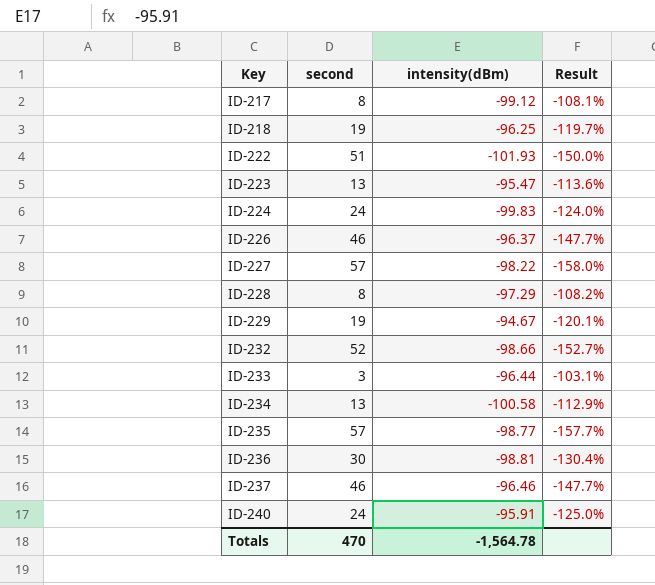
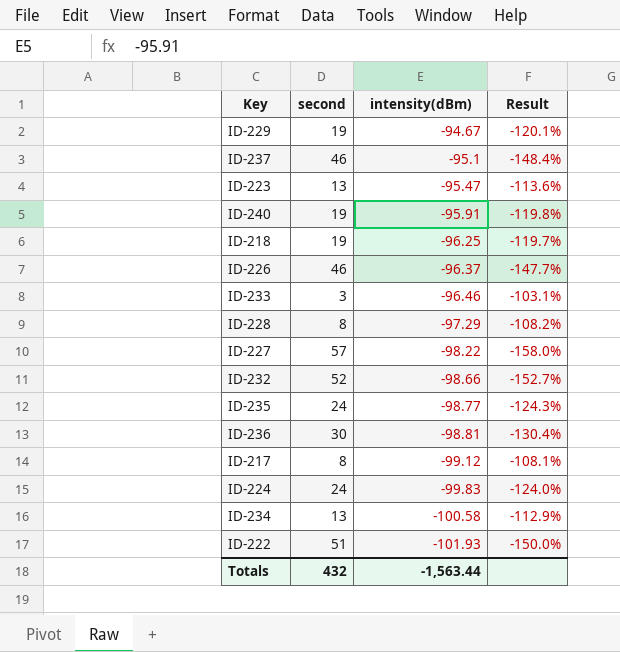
row order: Key ascending -> intensity(dBm) descending
ID-237 | intensity(dBm): -96.46 -> -95.1
ID-237 | Result: -147.7% -> -148.4%
ID-240 | second: 24 -> 19
ID-240 | Result: -125.0% -> -119.8%
ID-233 | intensity(dBm): -96.44 -> -96.46
ID-235 | second: 57 -> 24
ID-235 | Result: -157.7% -> -124.3%
Totals | second: 470 -> 432
Totals | intensity(dBm): -1,564.78 -> -1,563.44

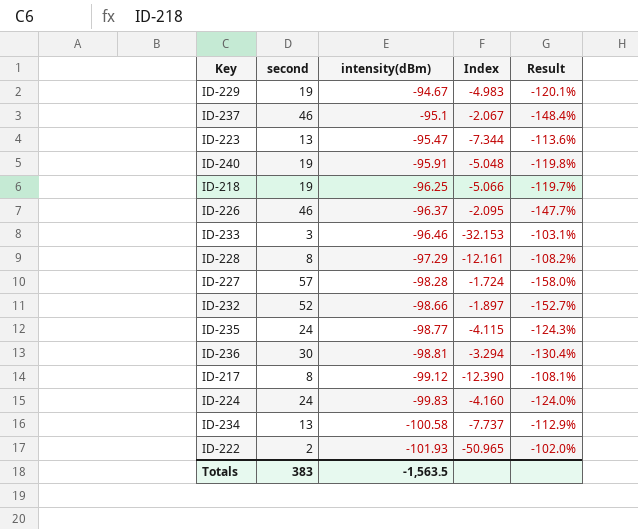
column Index | formula: none -> [intensity(dBm)] / [second]
ID-227 | intensity(dBm): -98.22 -> -98.28
ID-222 | second: 51 -> 2
ID-222 | Result: -150.0% -> -102.0%
Totals | second: 432 -> 383
Totals | intensity(dBm): -1,563.44 -> -1,563.5

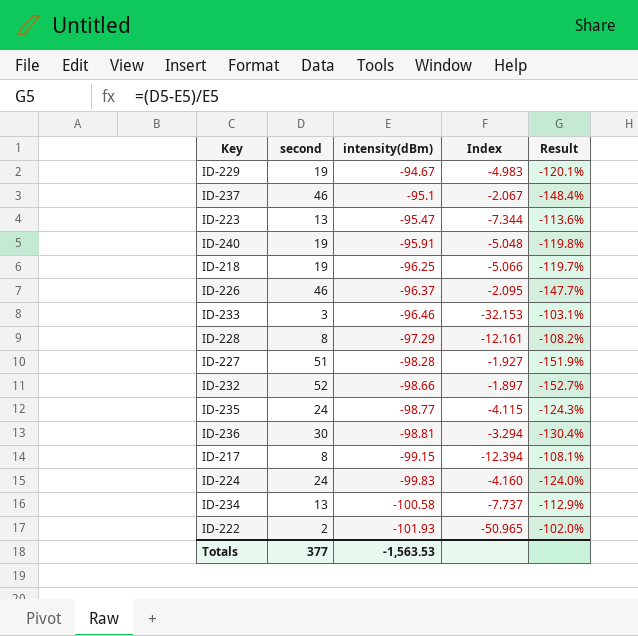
ID-227 | second: 57 -> 51
ID-227 | Index: -1.724 -> -1.927
ID-227 | Result: -158.0% -> -151.9%
ID-217 | intensity(dBm): -99.12 -> -99.15
ID-217 | Index: -12.390 -> -12.394
Totals | second: 383 -> 377
Totals | intensity(dBm): -1,563.5 -> -1,563.53

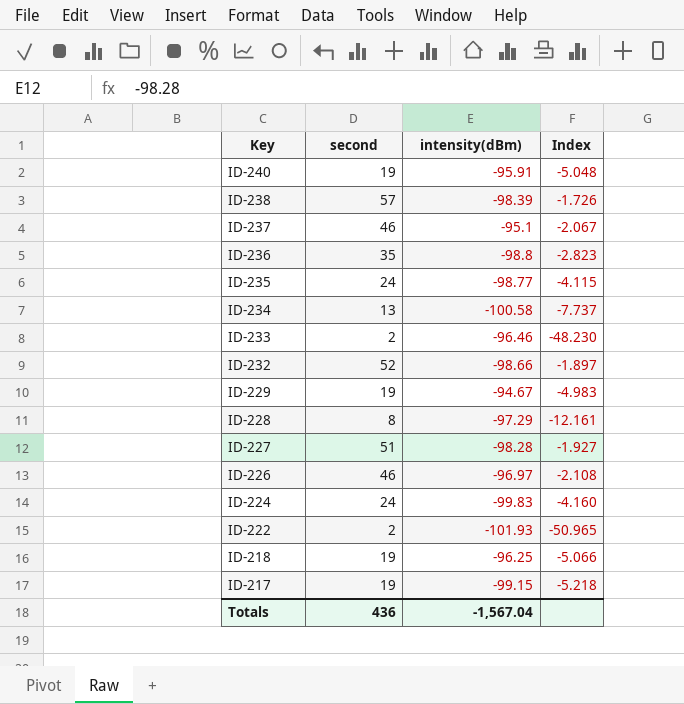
row order: intensity(dBm) descending -> Key descending
column Result | formula: ([second] - [intensity(dBm)]) / [intensity(dBm)] -> none
row ID-223: 13 | -95.47 | -7.344 | -113.6% -> none
row ID-238: none -> 57 | -98.39 | -1.726
ID-236 | second: 30 -> 35
ID-236 | intensity(dBm): -98.81 -> -98.8
ID-236 | Index: -3.294 -> -2.823
ID-233 | second: 3 -> 2
ID-233 | Index: -32.153 -> -48.230
ID-226 | intensity(dBm): -96.37 -> -96.97
ID-226 | Index: -2.095 -> -2.108
ID-217 | second: 8 -> 19
ID-217 | Index: -12.394 -> -5.218
Totals | second: 377 -> 436
Totals | intensity(dBm): -1,563.53 -> -1,567.04

